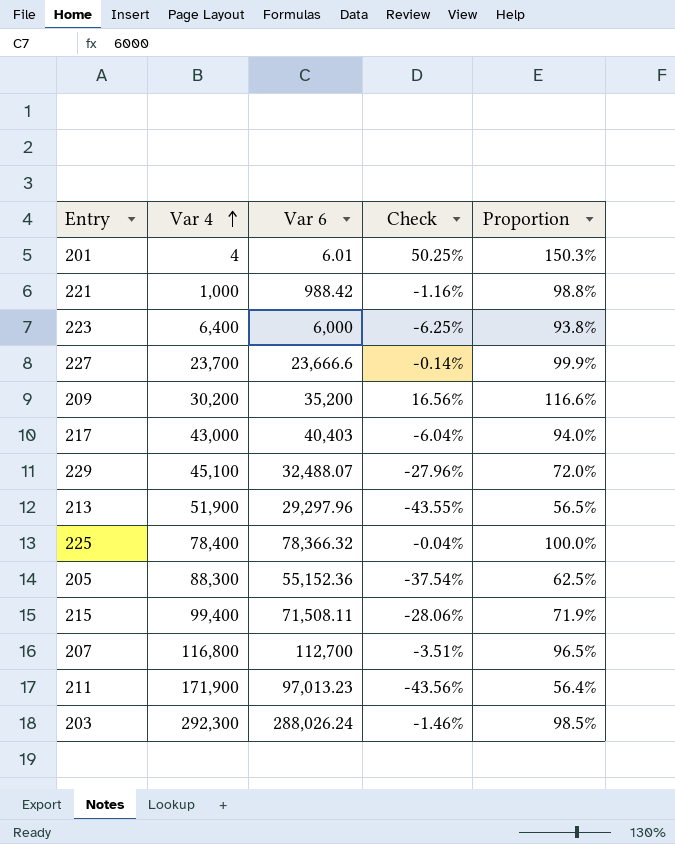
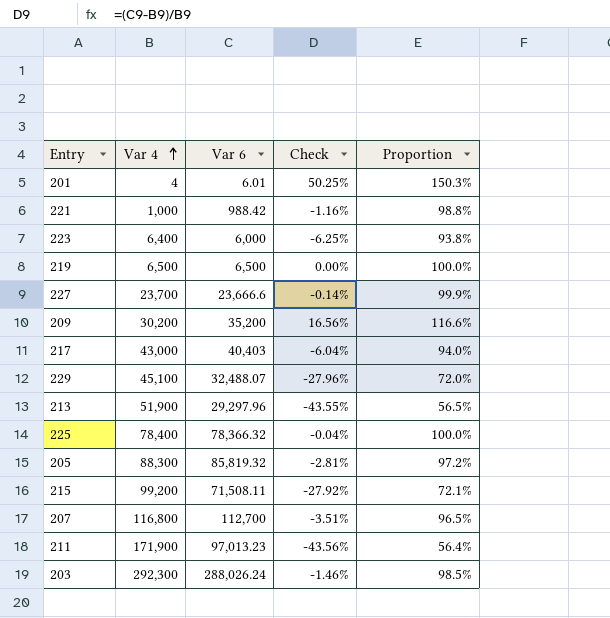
row 219: none -> 6,500 | 6,500 | 0.00% | 100.0%
205 | Var 6: 55,152.36 -> 85,819.32
205 | Check: -37.54% -> -2.81%
205 | Proportion: 62.5% -> 97.2%
215 | Var 4: 99,400 -> 99,200
215 | Check: -28.06% -> -27.92%
215 | Proportion: 71.9% -> 72.1%

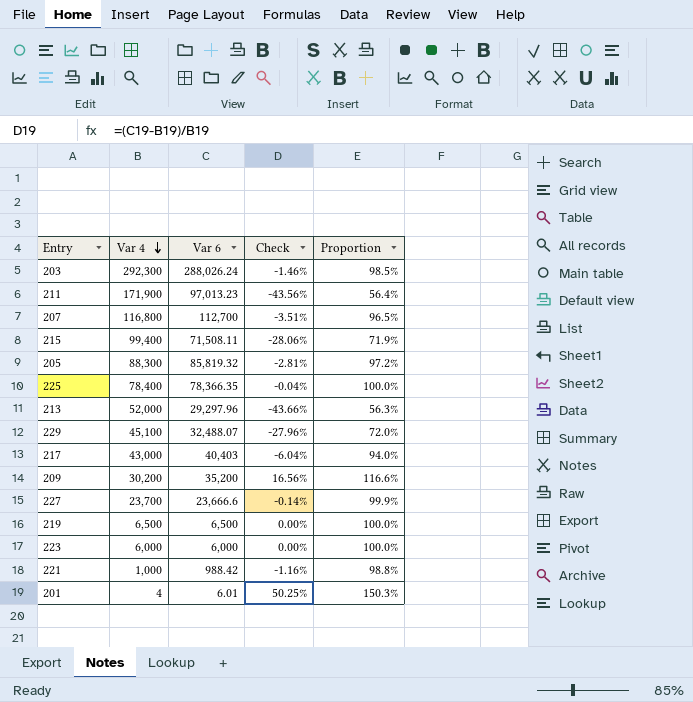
row order: Var 4 ascending -> Var 4 descending
215 | Var 4: 99,200 -> 99,400
215 | Check: -27.92% -> -28.06%
215 | Proportion: 72.1% -> 71.9%
225 | Var 6: 78,366.32 -> 78,366.35
213 | Var 4: 51,900 -> 52,000
213 | Check: -43.55% -> -43.66%
213 | Proportion: 56.5% -> 56.3%
223 | Var 4: 6,400 -> 6,000
223 | Check: -6.25% -> 0.00%
223 | Proportion: 93.8% -> 100.0%

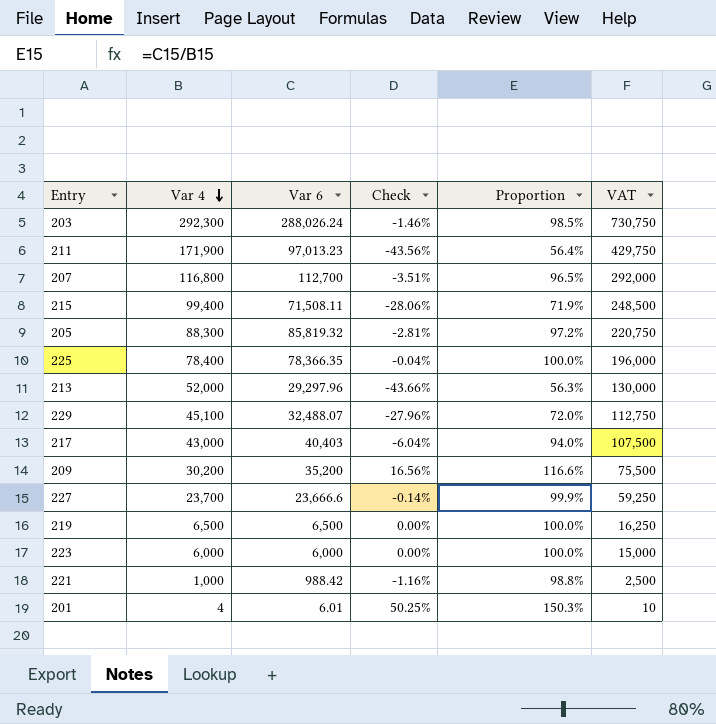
column VAT | formula: none -> [Var 4] * 2.5

